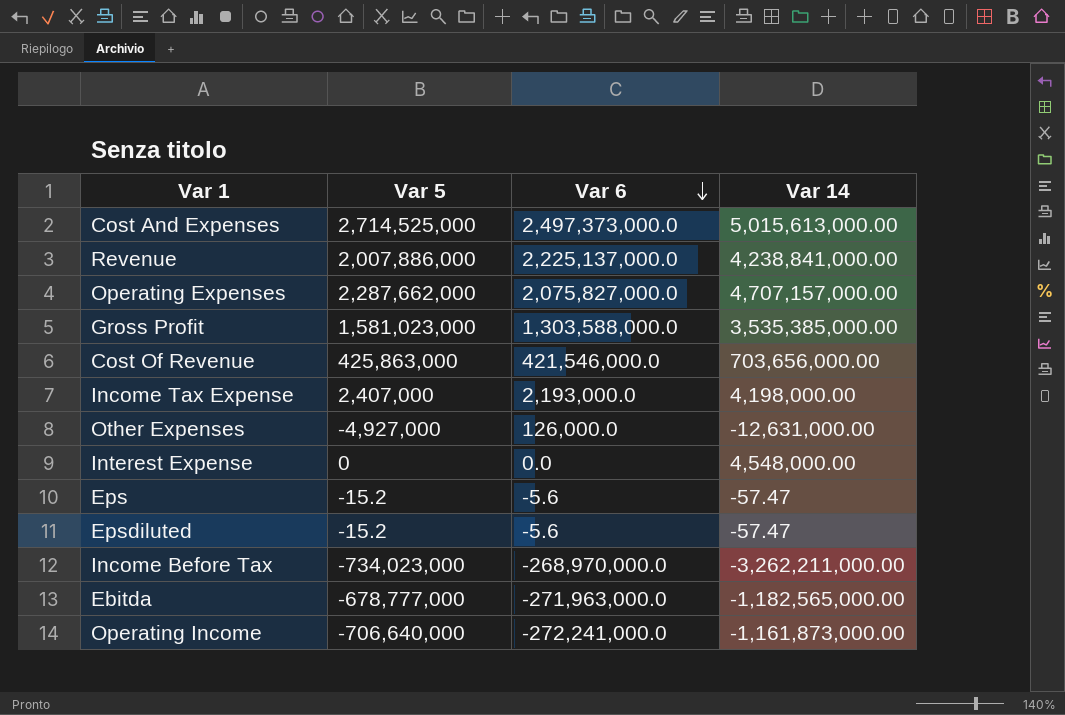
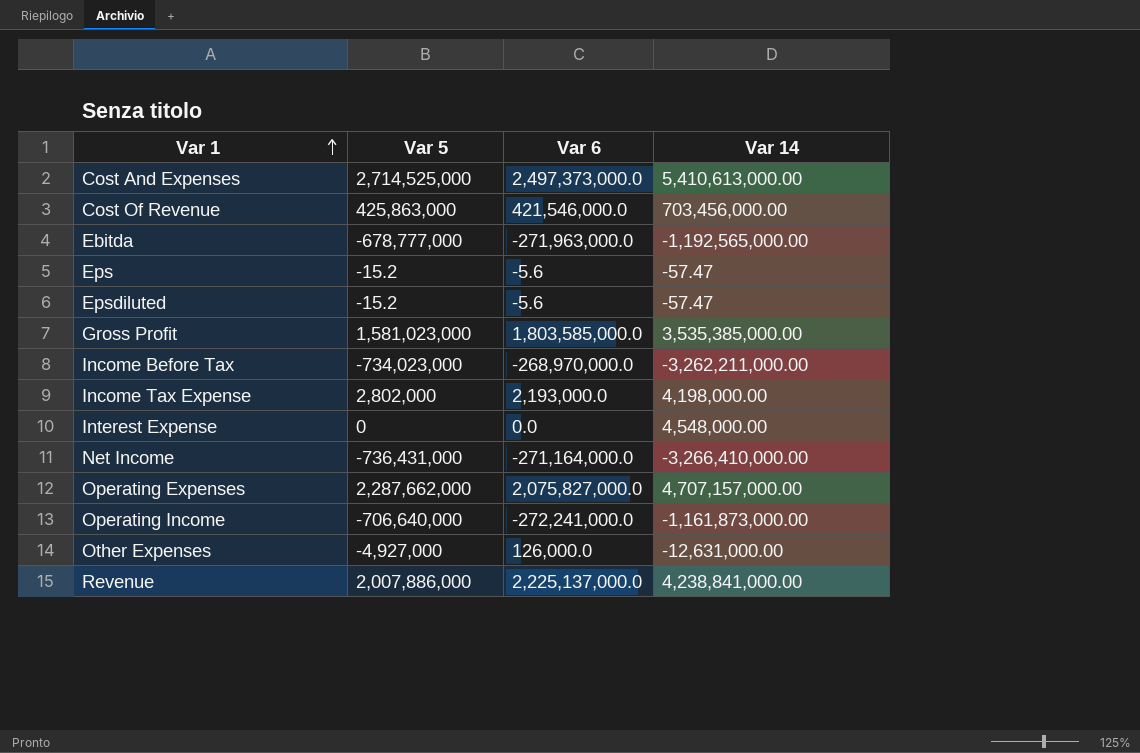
row order: Var 6 descending -> Var 1 ascending
Cost And Expenses | Var 14: 5,015,613,000.00 -> 5,410,613,000.00
Cost Of Revenue | Var 14: 703,656,000.00 -> 703,456,000.00
Ebitda | Var 14: -1,182,565,000.00 -> -1,192,565,000.00
Gross Profit | Var 6: 1,303,588,000.0 -> 1,803,585,000.0
Income Tax Expense | Var 5: 2,407,000 -> 2,802,000
row Net Income: none -> -736,431,000 | -271,164,000.0 | -3,266,410,000.00

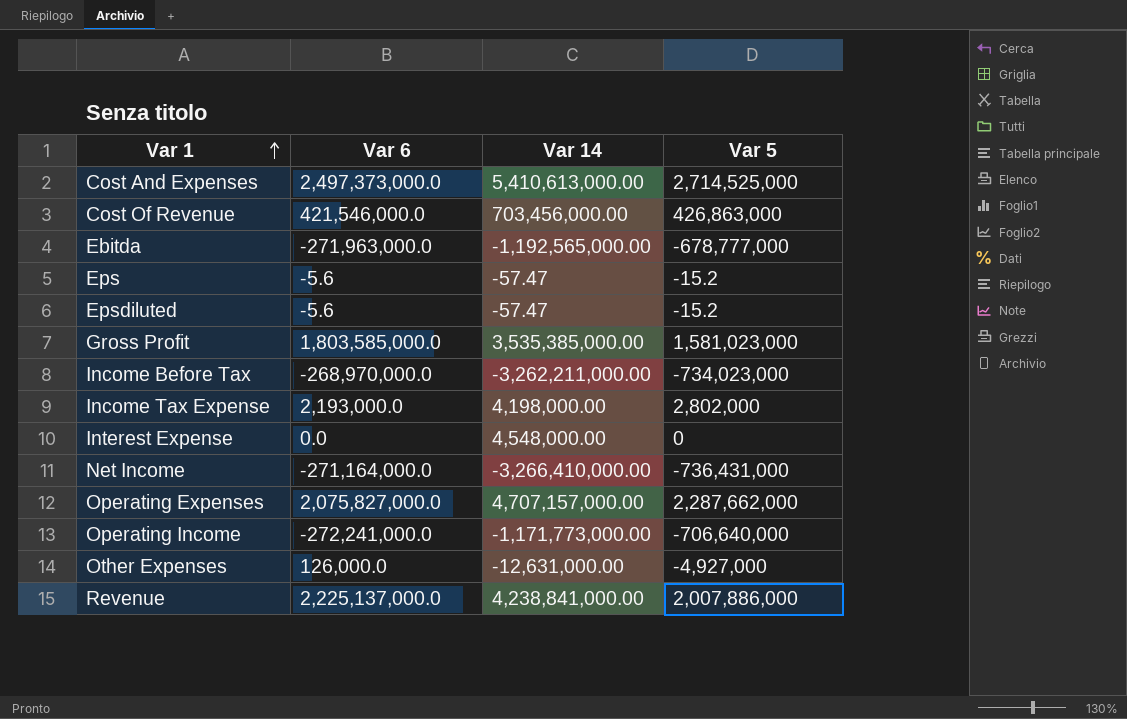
column Var 5 | position: 2 -> 4
Cost Of Revenue | Var 5: 425,863,000 -> 426,863,000
Operating Income | Var 14: -1,161,873,000.00 -> -1,171,773,000.00

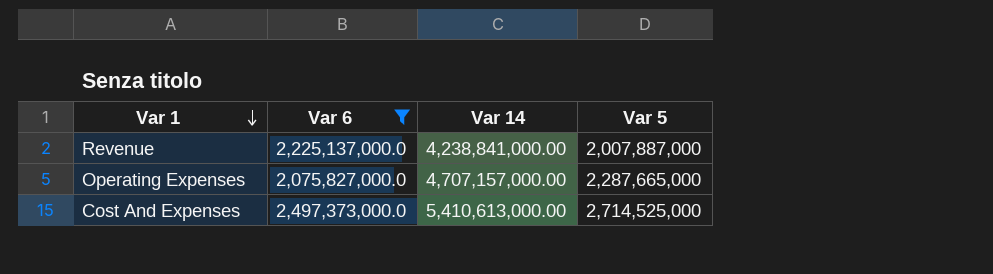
filter: none -> Var 6 >= 2,075,827,000.0
row order: Var 1 ascending -> Var 1 descending
Revenue | Var 5: 2,007,886,000 -> 2,007,887,000
Operating Expenses | Var 5: 2,287,662,000 -> 2,287,665,000

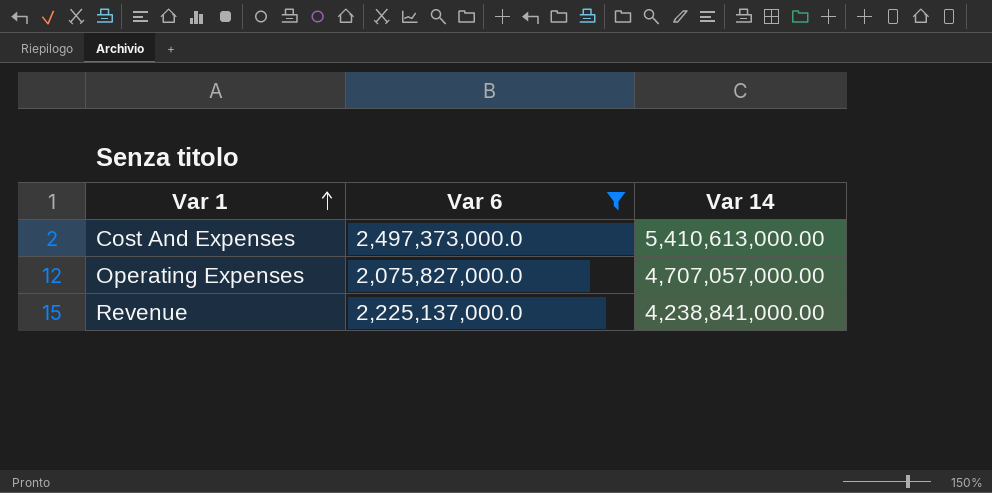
row order: Var 1 descending -> Var 1 ascending
column Var 5 | position: 4 -> none
Operating Expenses | Var 14: 4,707,157,000.00 -> 4,707,057,000.00

